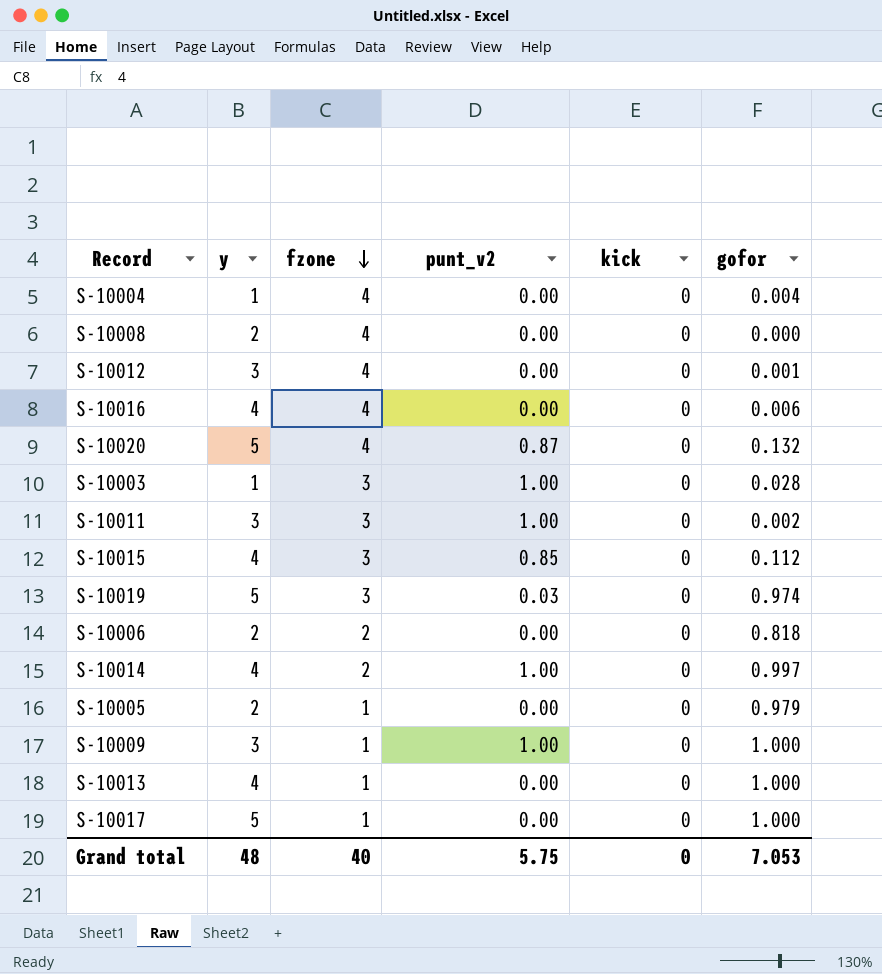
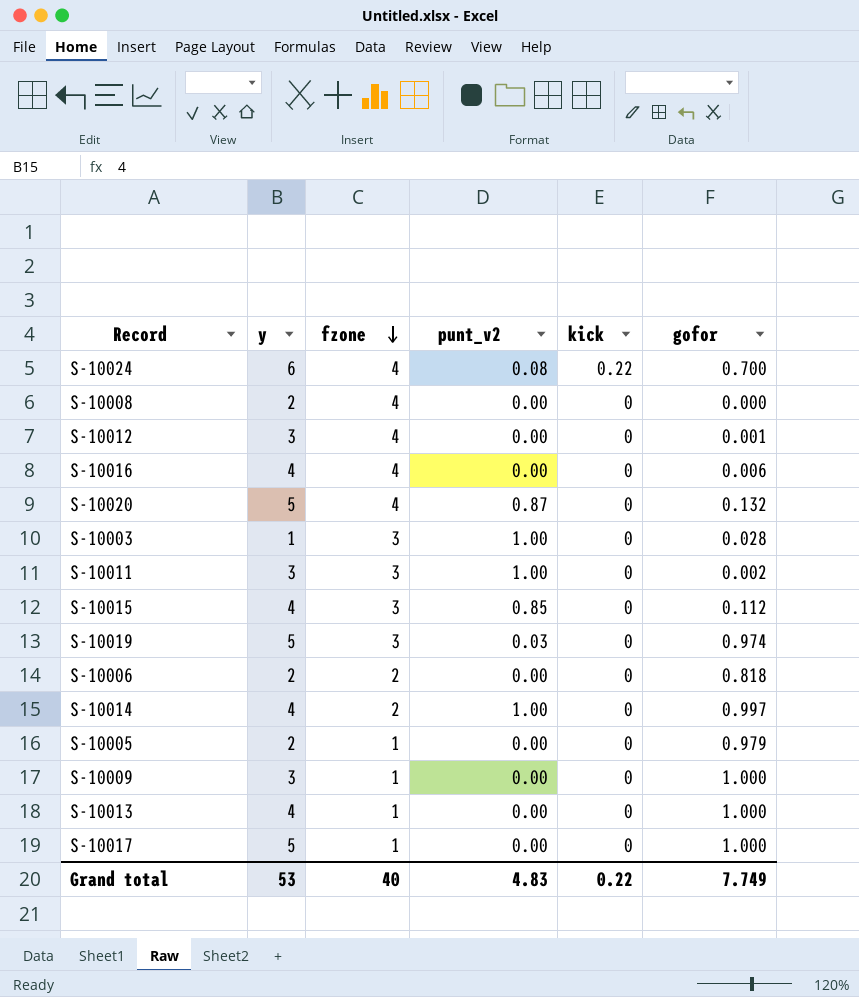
row S-10004: 1 | 4 | 0.00 | 0 | 0.004 -> none
row S-10024: none -> 6 | 4 | 0.08 | 0.22 | 0.700
S-10009 | punt_v2: 1.00 -> 0.00
Grand total | y: 48 -> 53
Grand total | punt_v2: 5.75 -> 4.83
Grand total | kick: 0 -> 0.22
Grand total | gofor: 7.053 -> 7.749

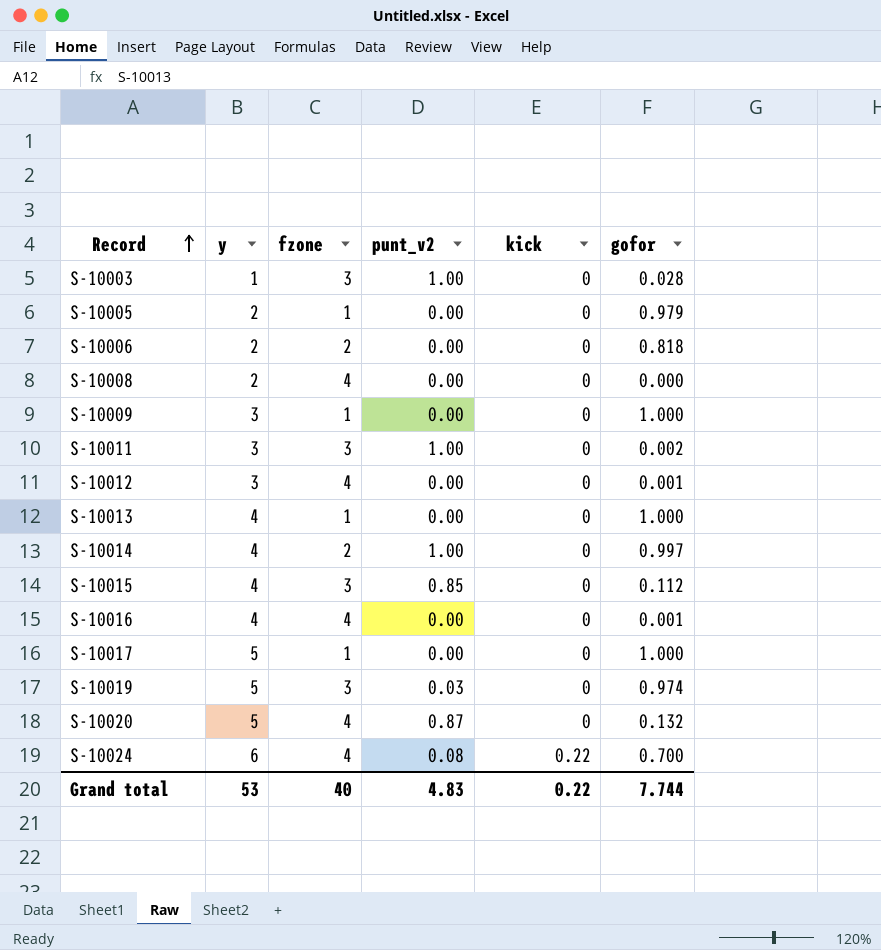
row order: fzone descending -> Record ascending
S-10016 | gofor: 0.006 -> 0.001
Grand total | gofor: 7.749 -> 7.744

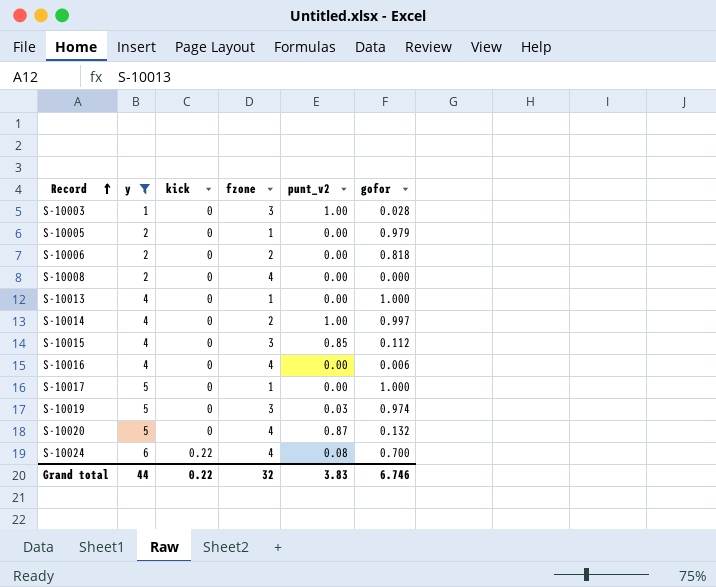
filter: none -> y != 3
column kick | position: 5 -> 3
S-10016 | gofor: 0.001 -> 0.006
Grand total | y: 53 -> 44
Grand total | fzone: 40 -> 32
Grand total | punt_v2: 4.83 -> 3.83
Grand total | gofor: 7.744 -> 6.746

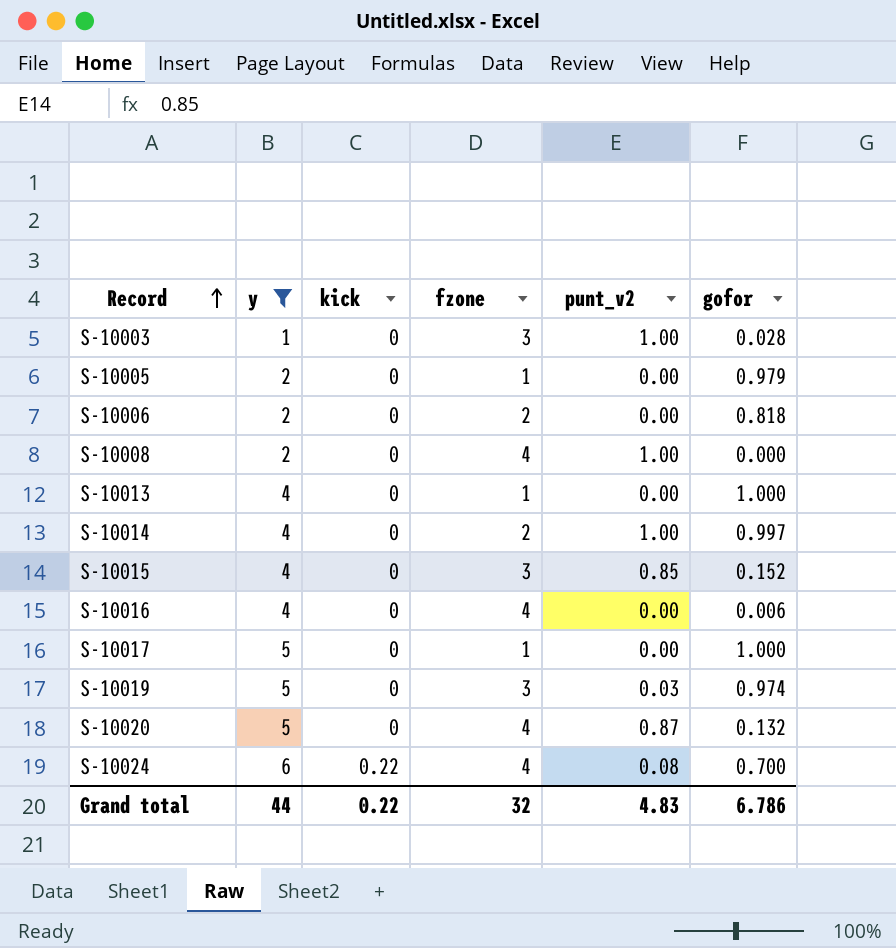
S-10008 | punt_v2: 0.00 -> 1.00
S-10015 | gofor: 0.112 -> 0.152
Grand total | punt_v2: 3.83 -> 4.83
Grand total | gofor: 6.746 -> 6.786

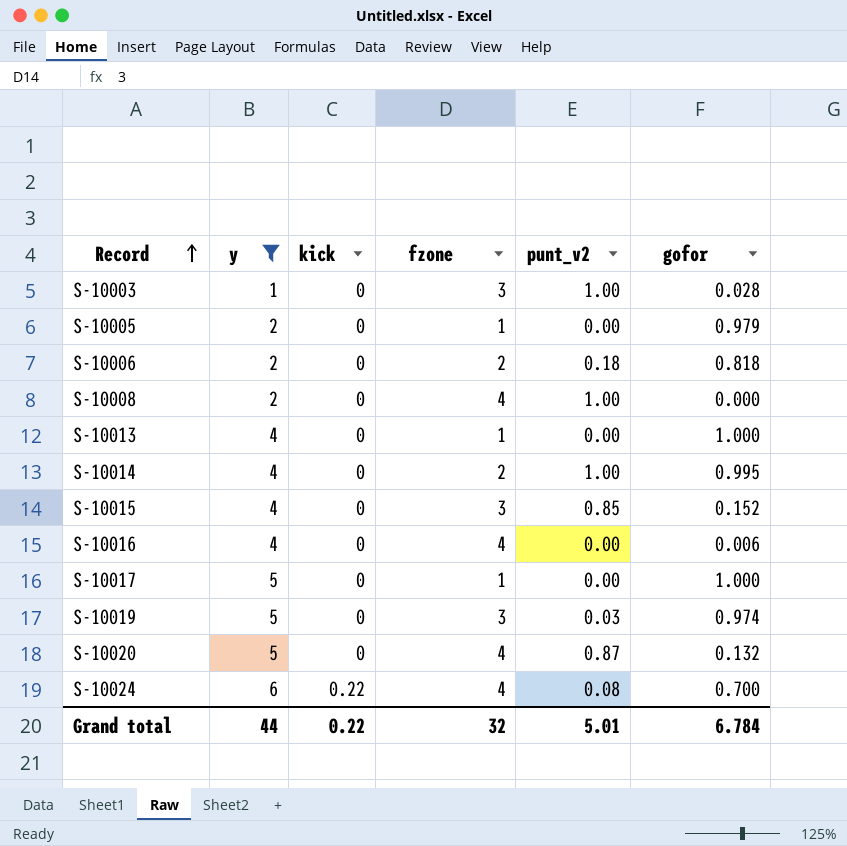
S-10006 | punt_v2: 0.00 -> 0.18
S-10014 | gofor: 0.997 -> 0.995
Grand total | punt_v2: 4.83 -> 5.01
Grand total | gofor: 6.786 -> 6.784

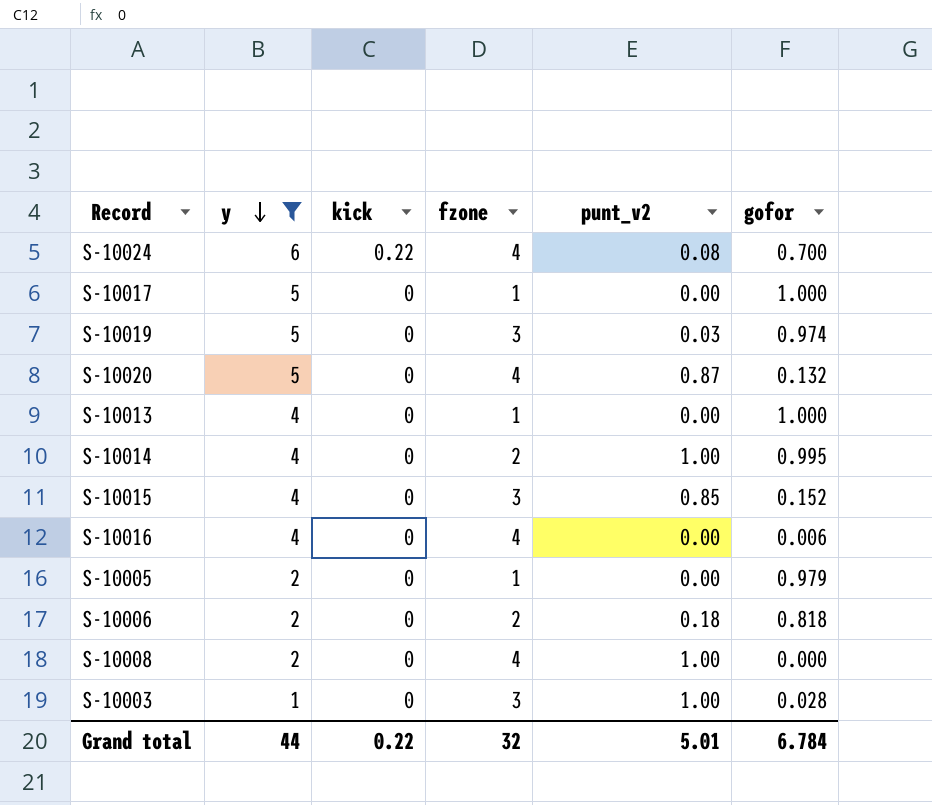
row order: Record ascending -> y descending

